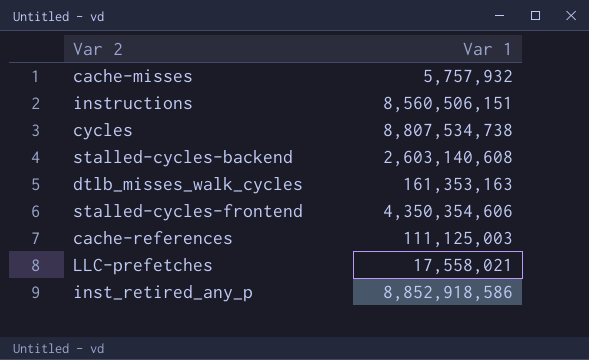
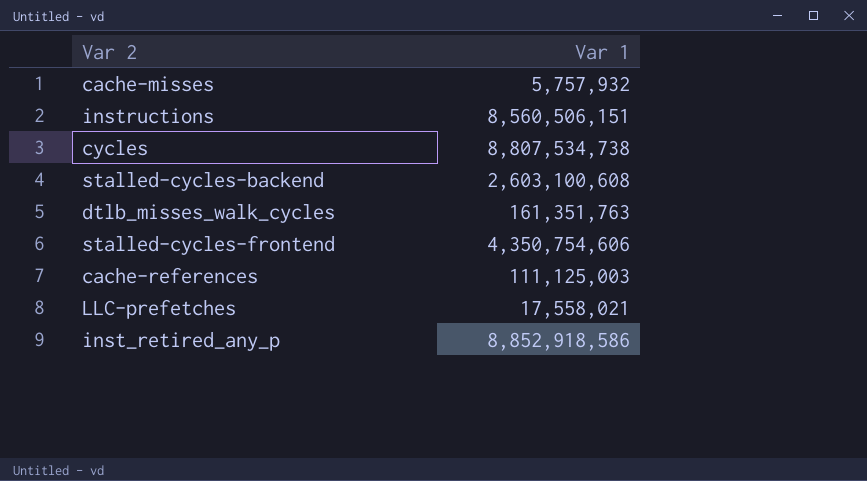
stalled-cycles-backend | Var 1: 2,603,140,608 -> 2,603,100,608
dtlb_misses_walk_cycles | Var 1: 161,353,163 -> 161,351,763
stalled-cycles-frontend | Var 1: 4,350,354,606 -> 4,350,754,606

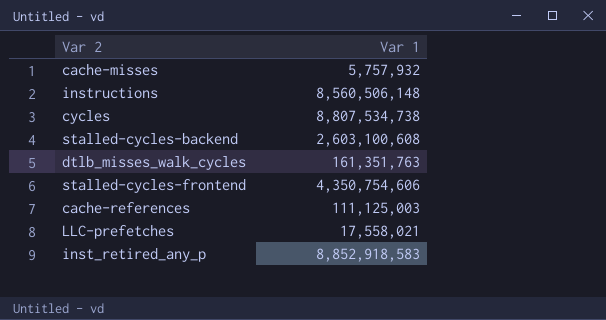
instructions | Var 1: 8,560,506,151 -> 8,560,506,148
inst_retired_any_p | Var 1: 8,852,918,586 -> 8,852,918,583

